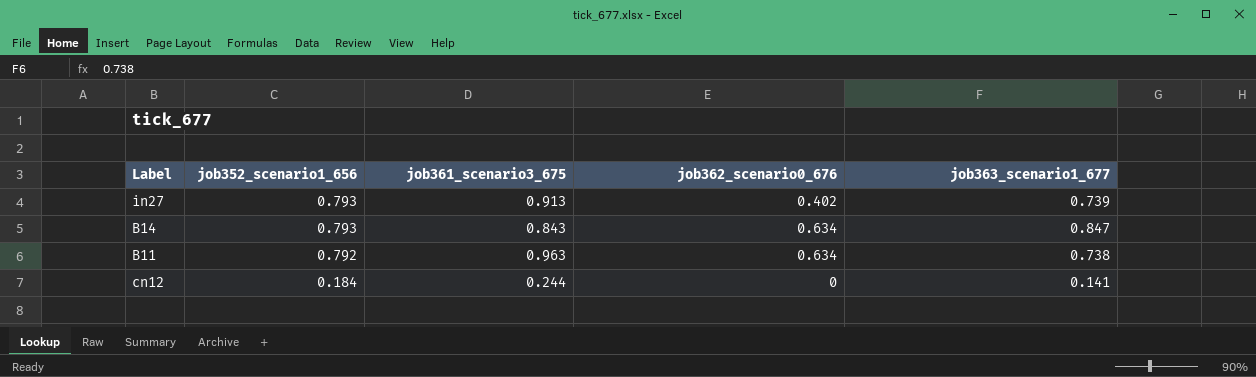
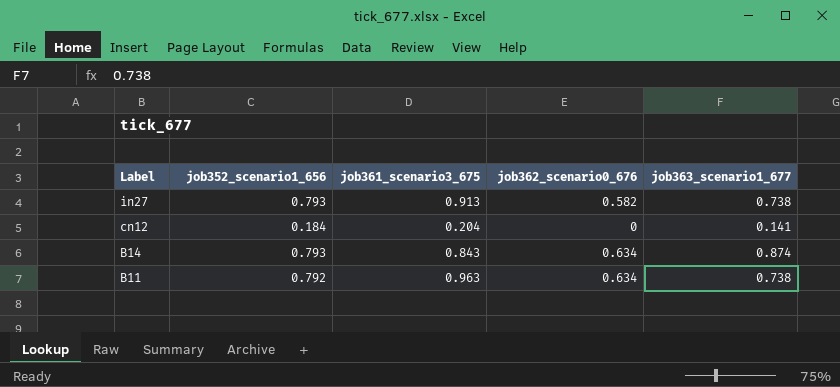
row order: job352_scenario1_656 descending -> Label descending
in27 | job362_scenario0_676: 0.402 -> 0.582
in27 | job363_scenario1_677: 0.739 -> 0.738
cn12 | job361_scenario3_675: 0.244 -> 0.204
B14 | job363_scenario1_677: 0.847 -> 0.874

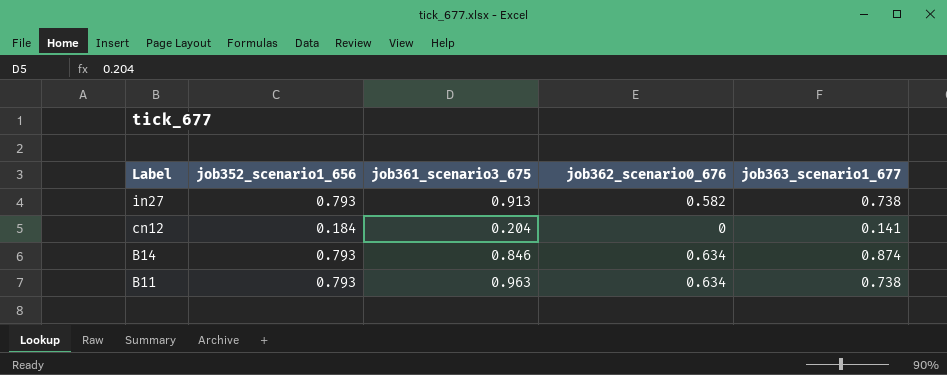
B14 | job361_scenario3_675: 0.843 -> 0.846
B11 | job352_scenario1_656: 0.792 -> 0.793

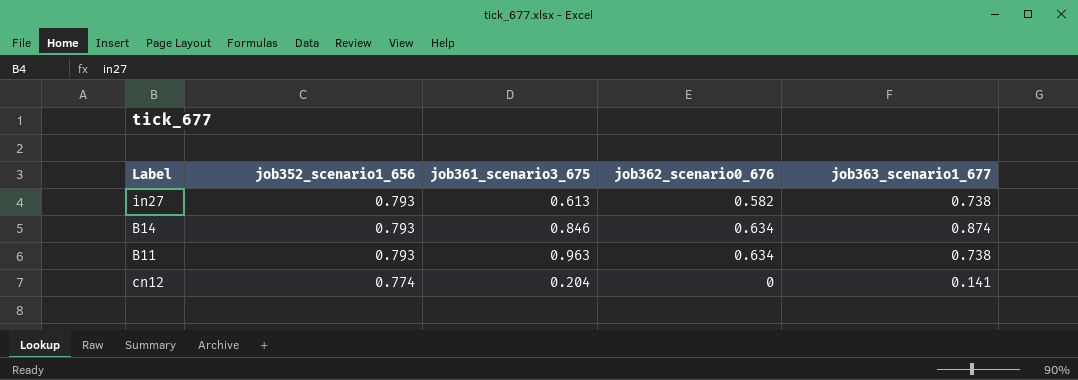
row order: Label descending -> job352_scenario1_656 descending
in27 | job361_scenario3_675: 0.913 -> 0.613
cn12 | job352_scenario1_656: 0.184 -> 0.774

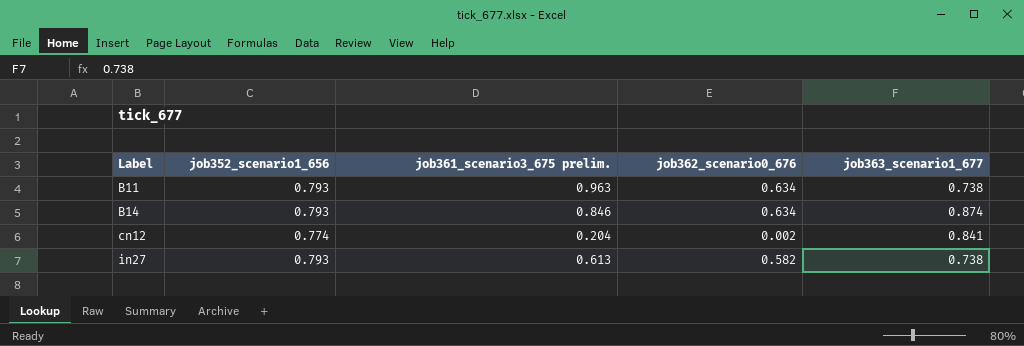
row order: job352_scenario1_656 descending -> Label ascending
column name: job361_scenario3_675 -> job361_scenario3_675 prelim.
cn12 | job362_scenario0_676: 0 -> 0.002
cn12 | job363_scenario1_677: 0.141 -> 0.841

